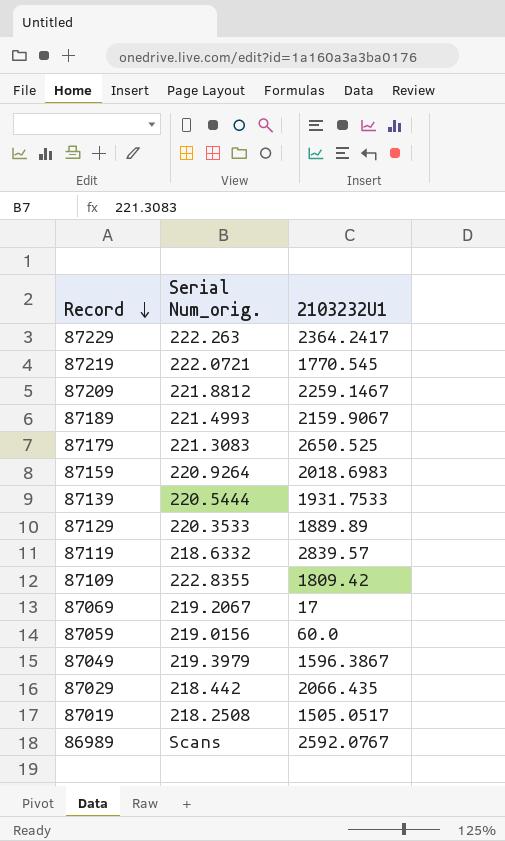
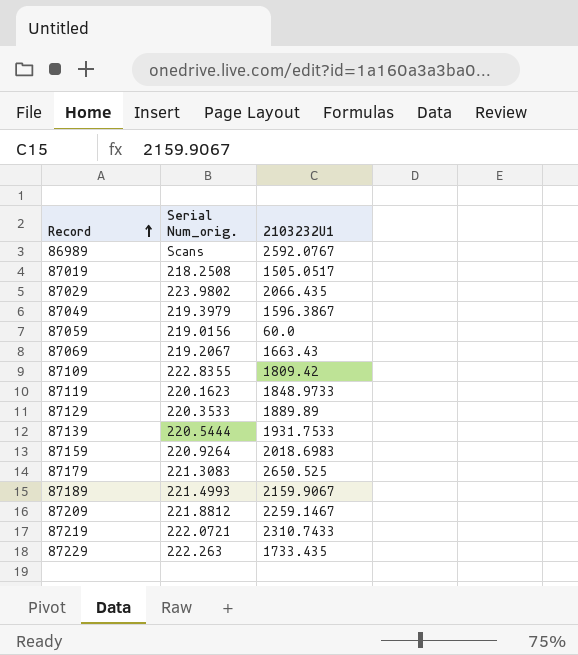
row order: Record descending -> Record ascending
87029 | Serial Num_orig.: 218.442 -> 223.9802
87069 | 2103232U1: 17 -> 1663.43
87119 | Serial Num_orig.: 218.6332 -> 220.1623
87119 | 2103232U1: 2839.57 -> 1848.9733
87219 | 2103232U1: 1770.545 -> 2310.7433
87229 | 2103232U1: 2364.2417 -> 1733.435

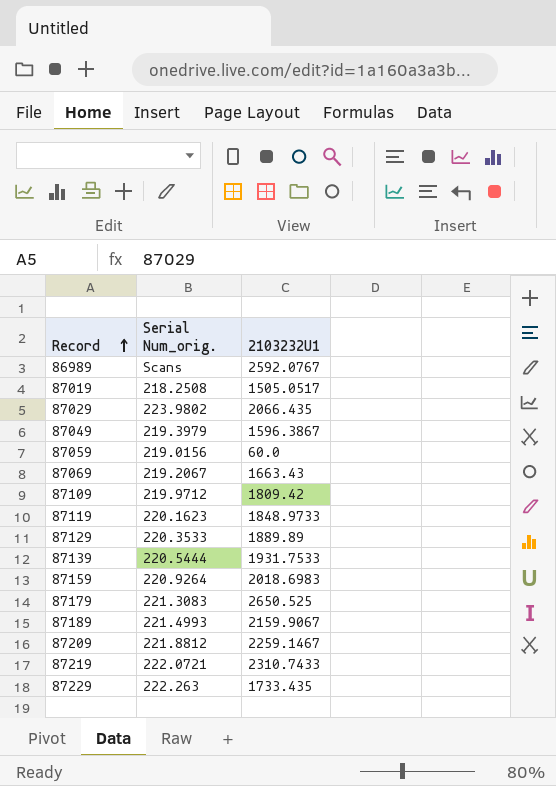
87109 | Serial Num_orig.: 222.8355 -> 219.9712

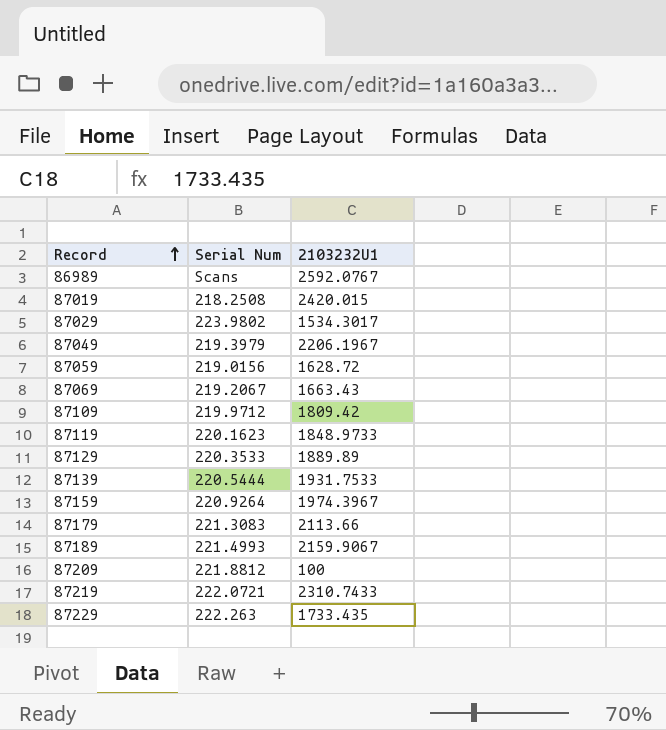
column name: Serial Num_orig. -> Serial Num
87019 | 2103232U1: 1505.0517 -> 2420.015
87029 | 2103232U1: 2066.435 -> 1534.3017
87049 | 2103232U1: 1596.3867 -> 2206.1967
87059 | 2103232U1: 60.0 -> 1628.72
87159 | 2103232U1: 2018.6983 -> 1974.3967
87179 | 2103232U1: 2650.525 -> 2113.66
87209 | 2103232U1: 2259.1467 -> 100

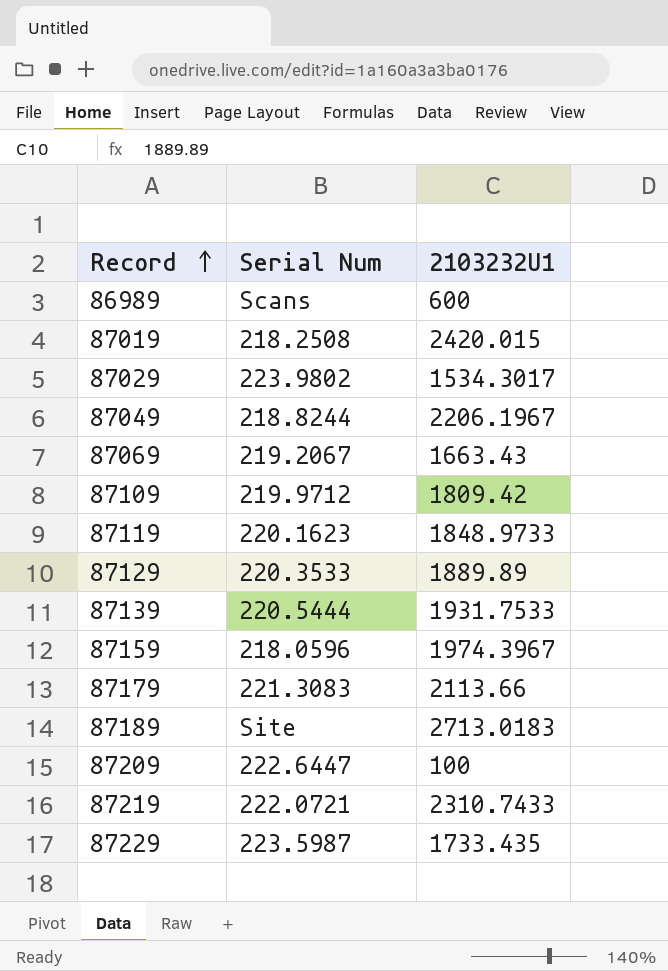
row 87059: 219.0156 | 1628.72 -> none
86989 | 2103232U1: 2592.0767 -> 600
87049 | Serial Num: 219.3979 -> 218.8244
87159 | Serial Num: 220.9264 -> 218.0596
87189 | Serial Num: 221.4993 -> Site
87189 | 2103232U1: 2159.9067 -> 2713.0183
87209 | Serial Num: 221.8812 -> 222.6447
87229 | Serial Num: 222.263 -> 223.5987

